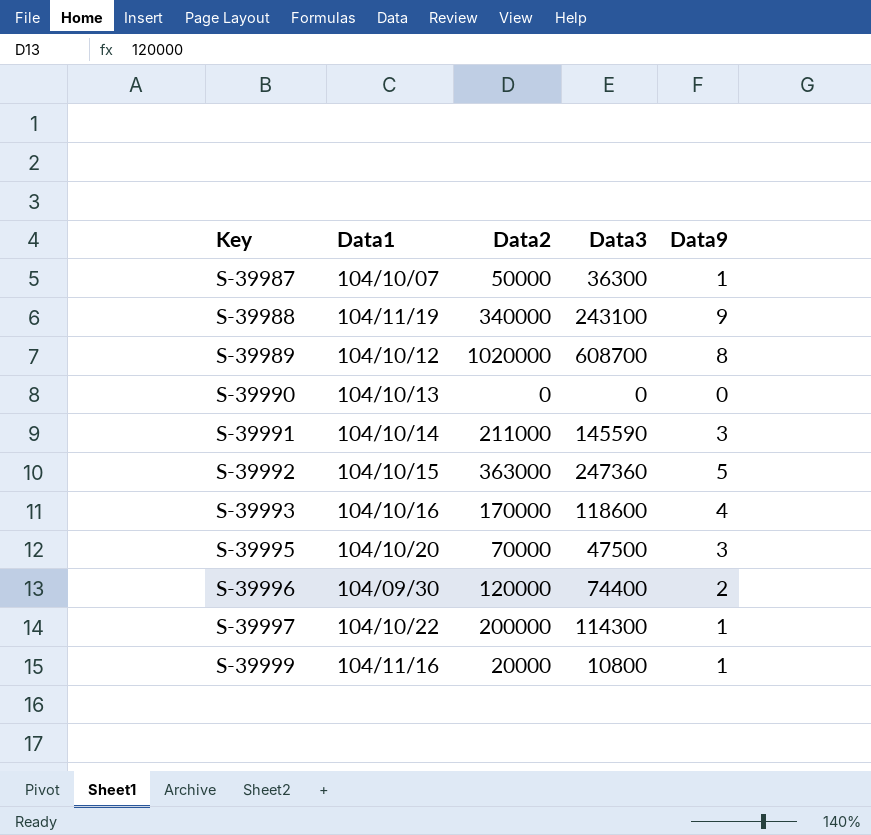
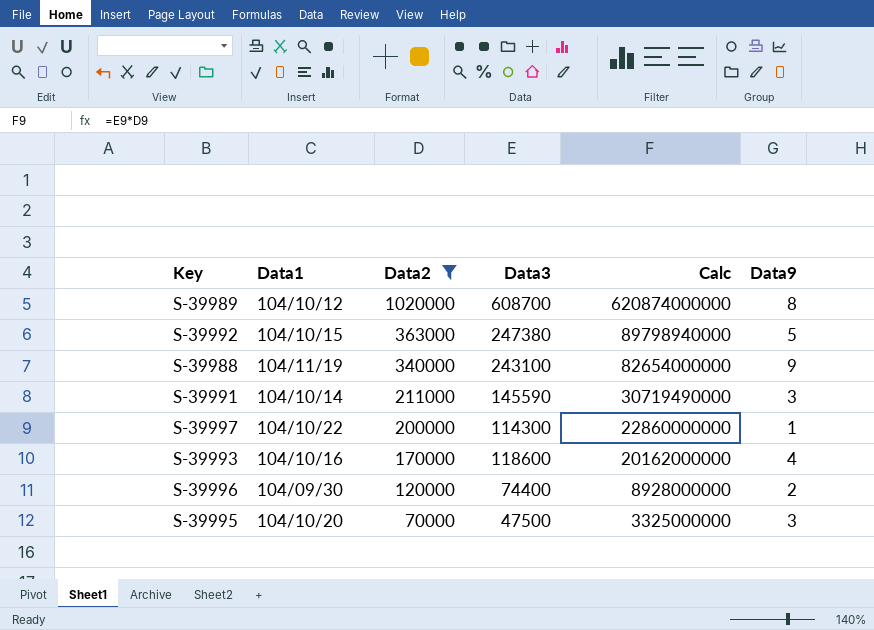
filter: none -> Data2 >= 70000
row order: Key ascending -> Data2 descending
column Calc | formula: none -> [Data2] * [Data3]
S-39992 | Data3: 247360 -> 247380

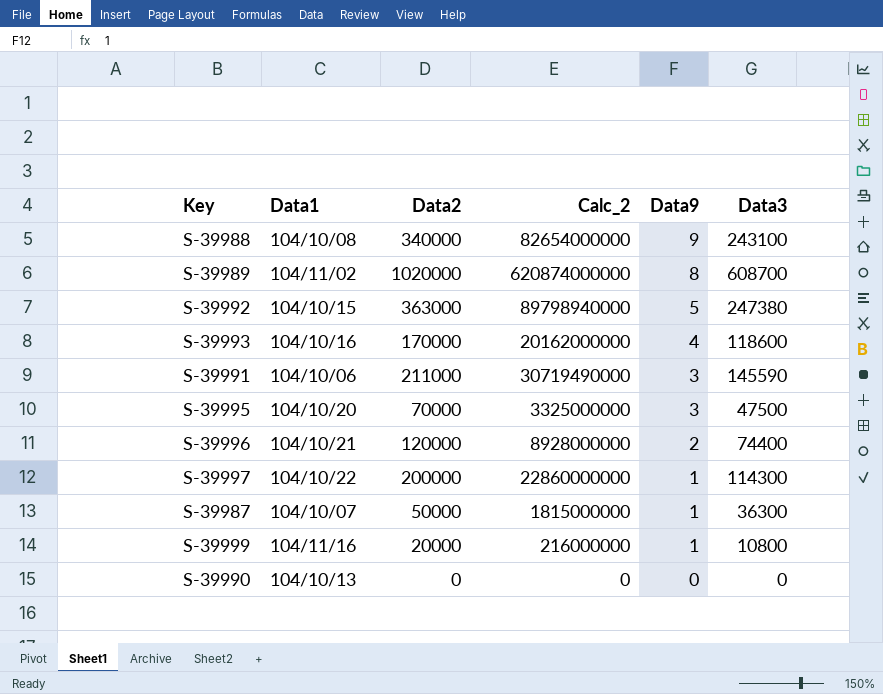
filter: Data2 >= 70000 -> none
row order: Data2 descending -> Data9 descending
column name: Calc -> Calc_2
column Data3 | position: 4 -> 6
S-39988 | Data1: 104/11/19 -> 104/10/08
S-39989 | Data1: 104/10/12 -> 104/11/02
S-39991 | Data1: 104/10/14 -> 104/10/06
S-39996 | Data1: 104/09/30 -> 104/10/21

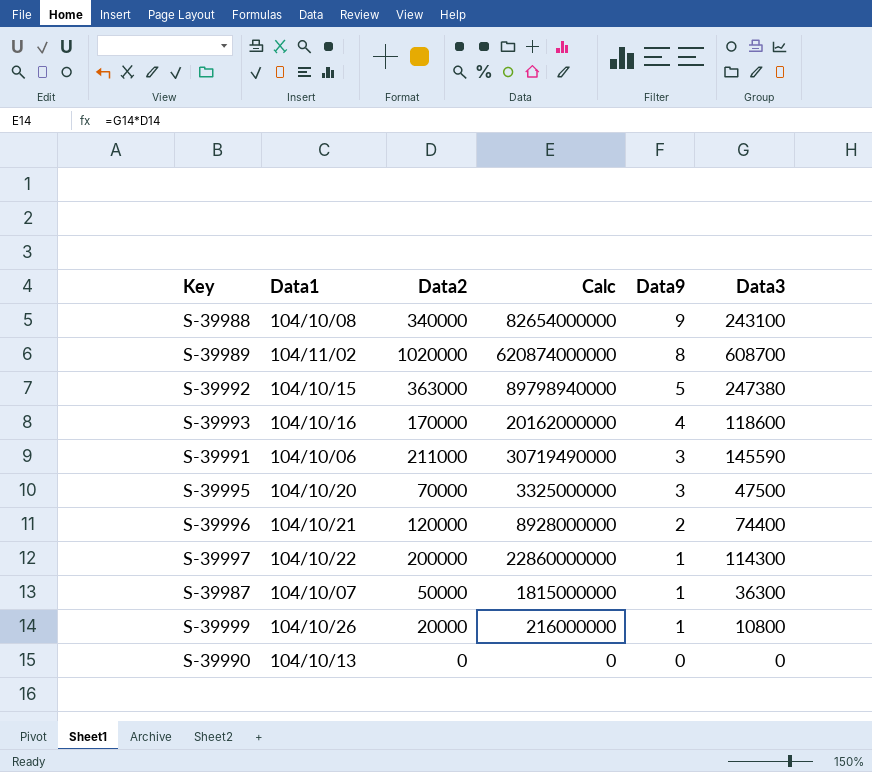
column name: Calc_2 -> Calc
S-39999 | Data1: 104/11/16 -> 104/10/26

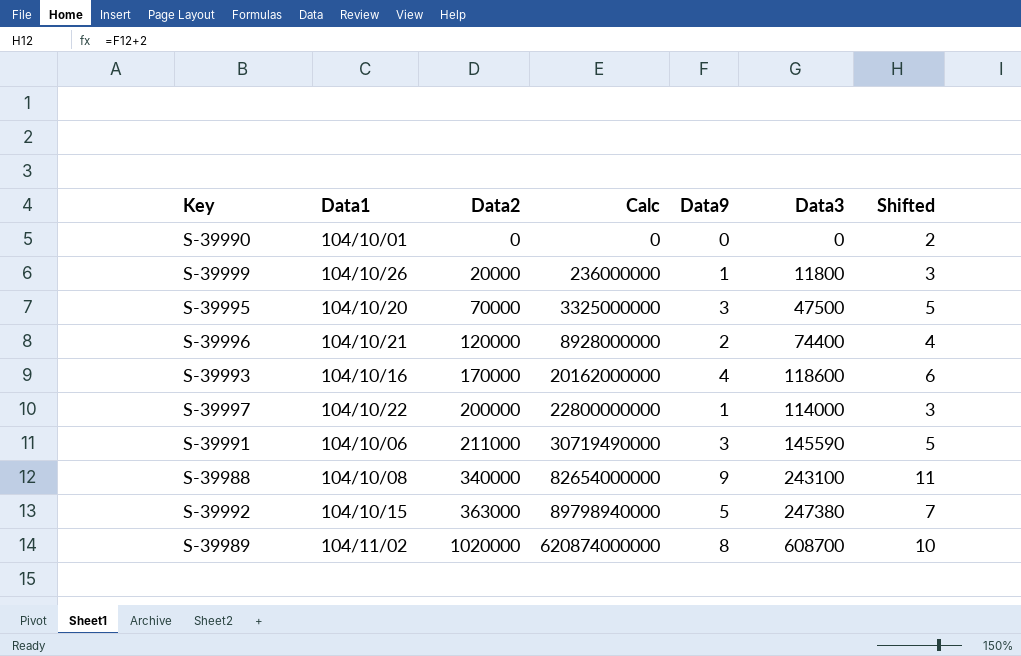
row order: Data9 descending -> Data2 ascending
column Shifted | formula: none -> [Data9] + 2
row S-39987: 104/10/07 | 50000 | 1815000000 | 1 | 36300 -> none
S-39990 | Data1: 104/10/13 -> 104/10/01
S-39999 | Calc: 216000000 -> 236000000
S-39999 | Data3: 10800 -> 11800
S-39997 | Calc: 22860000000 -> 22800000000
S-39997 | Data3: 114300 -> 114000

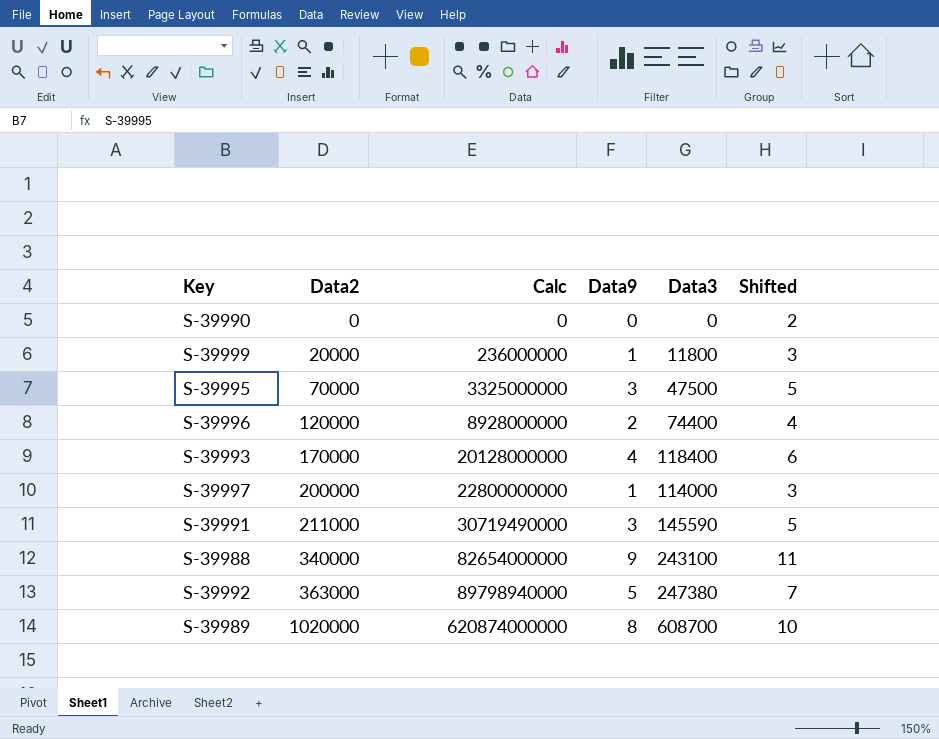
column Data1 | position: 2 -> none
S-39993 | Calc: 20162000000 -> 20128000000
S-39993 | Data3: 118600 -> 118400

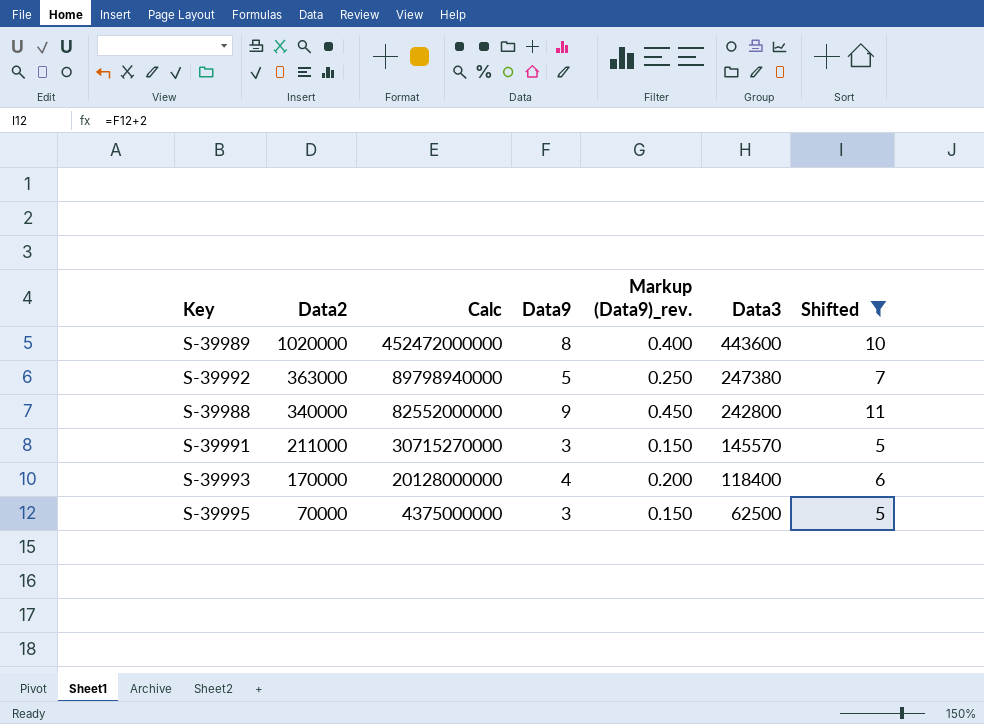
filter: none -> Shifted >= 5
row order: Data2 ascending -> Data2 descending
column Markup (Data9)_rev. | formula: none -> [Data9] * 0.05
S-39989 | Calc: 620874000000 -> 452472000000
S-39989 | Data3: 608700 -> 443600
S-39988 | Calc: 82654000000 -> 82552000000
S-39988 | Data3: 243100 -> 242800
S-39991 | Calc: 30719490000 -> 30715270000
S-39991 | Data3: 145590 -> 145570
S-39995 | Calc: 3325000000 -> 4375000000
S-39995 | Data3: 47500 -> 62500

